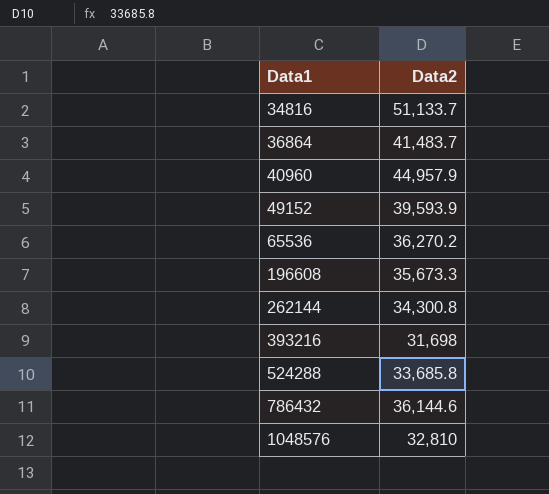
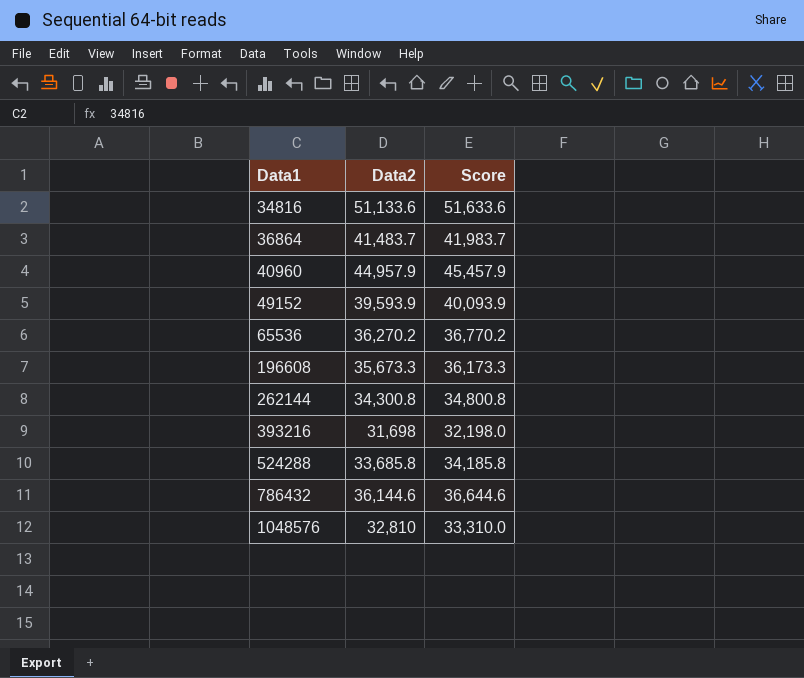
column Score | formula: none -> [Data2] + 500
34816 | Data2: 51,133.7 -> 51,133.6

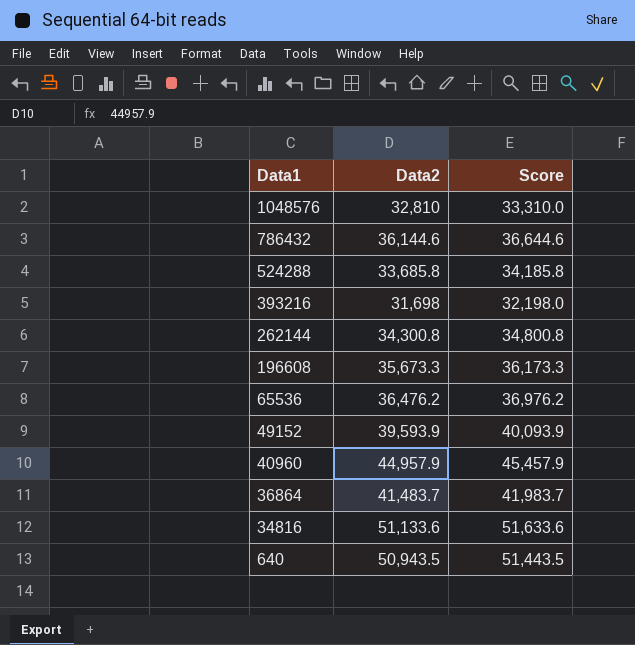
row order: Data1 ascending -> Data1 descending
65536 | Data2: 36,270.2 -> 36,476.2
65536 | Score: 36,770.2 -> 36,976.2
row 640: none -> 50,943.5 | 51,443.5

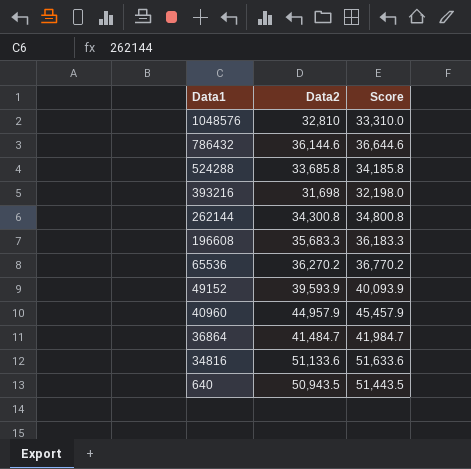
196608 | Data2: 35,673.3 -> 35,683.3
196608 | Score: 36,173.3 -> 36,183.3
65536 | Data2: 36,476.2 -> 36,270.2
65536 | Score: 36,976.2 -> 36,770.2
36864 | Data2: 41,483.7 -> 41,484.7
36864 | Score: 41,983.7 -> 41,984.7

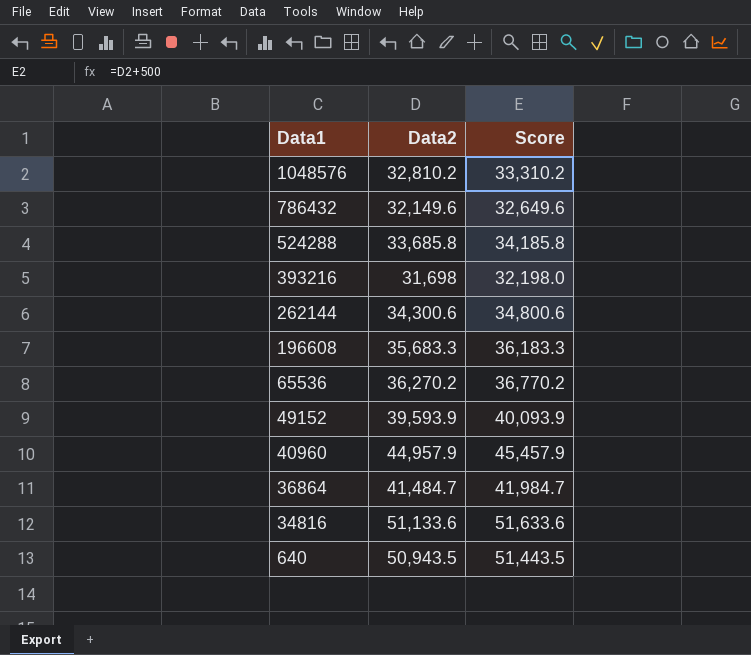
1048576 | Data2: 32,810 -> 32,810.2
1048576 | Score: 33,310.0 -> 33,310.2
786432 | Data2: 36,144.6 -> 32,149.6
786432 | Score: 36,644.6 -> 32,649.6
262144 | Data2: 34,300.8 -> 34,300.6
262144 | Score: 34,800.8 -> 34,800.6

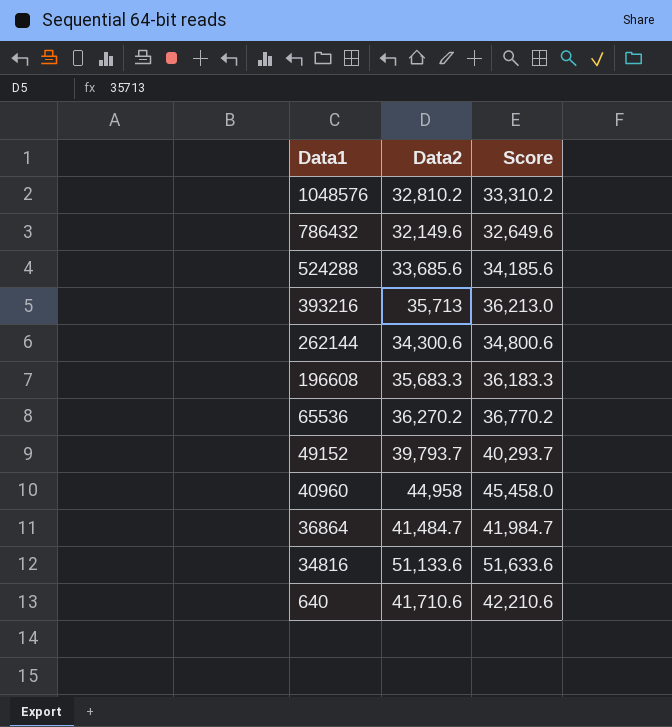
524288 | Data2: 33,685.8 -> 33,685.6
524288 | Score: 34,185.8 -> 34,185.6
393216 | Data2: 31,698 -> 35,713
393216 | Score: 32,198.0 -> 36,213.0
49152 | Data2: 39,593.9 -> 39,793.7
49152 | Score: 40,093.9 -> 40,293.7
40960 | Data2: 44,957.9 -> 44,958
40960 | Score: 45,457.9 -> 45,458.0
640 | Data2: 50,943.5 -> 41,710.6
640 | Score: 51,443.5 -> 42,210.6

